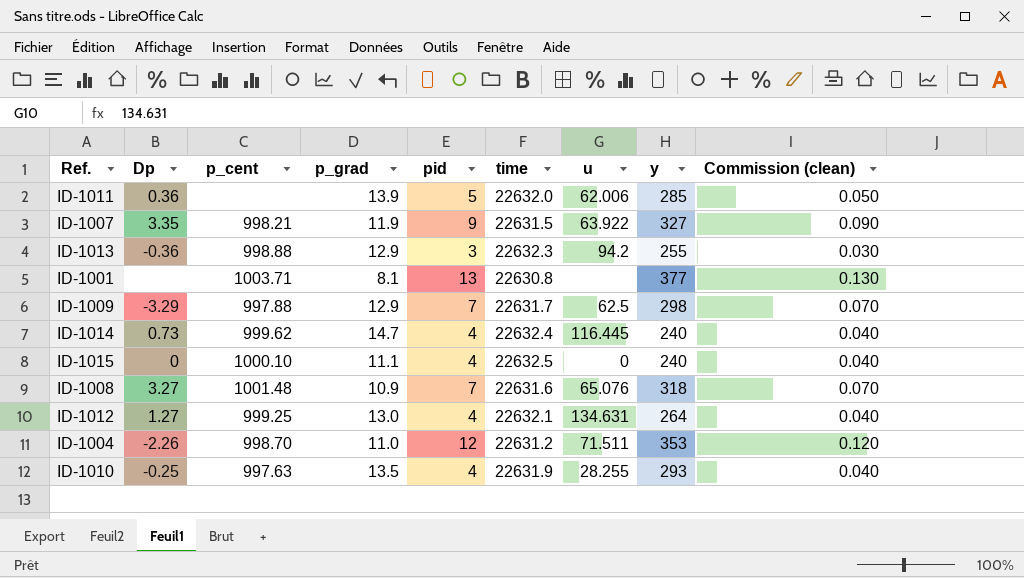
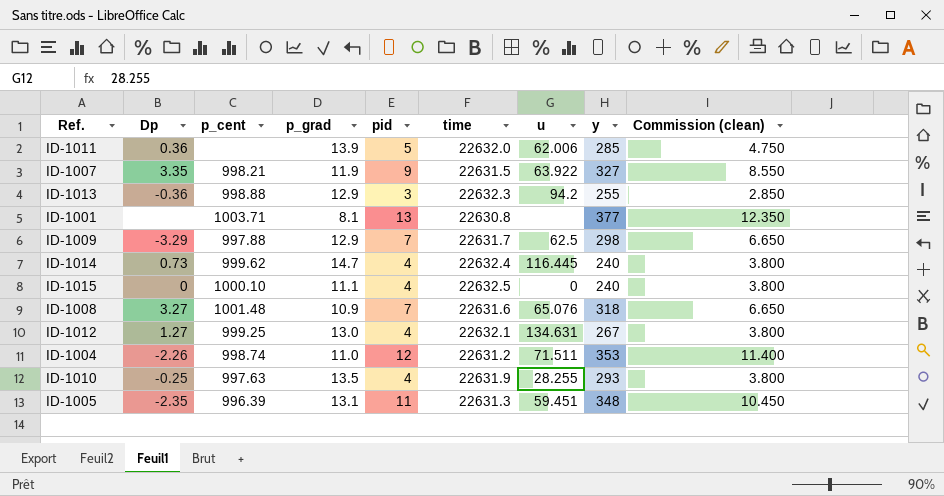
column Commission (clean) | formula: [pid] * 0.01 -> [pid] * 0.95
ID-1012 | y: 264 -> 267
ID-1004 | p_cent: 998.70 -> 998.74
row ID-1005: none -> -2.35 | 996.39 | 13.1 | 11 | 22631.3 | 59.451 | 348 | 10.450

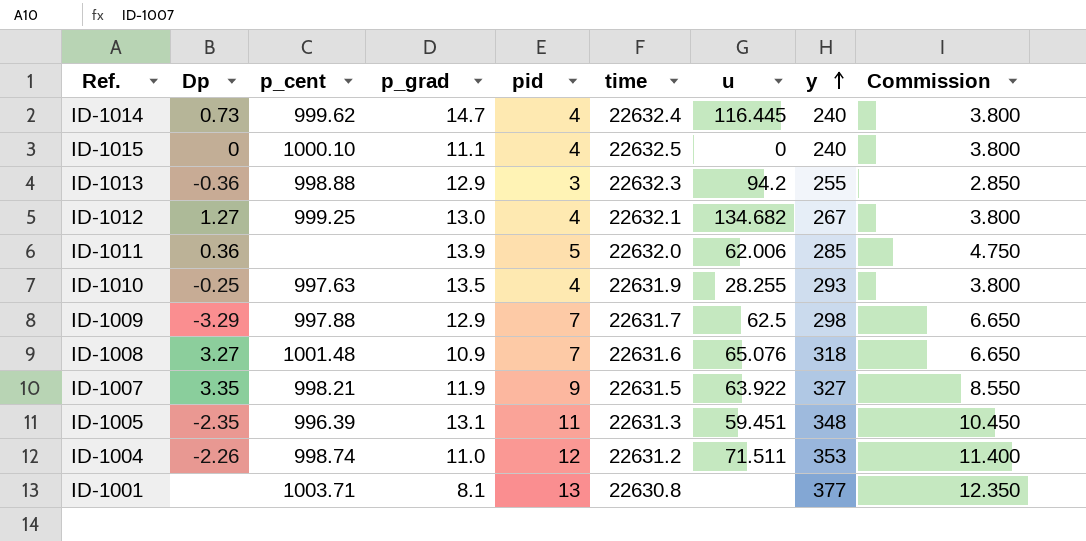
row order: none -> y ascending
column name: Commission (clean) -> Commission
ID-1012 | u: 134.631 -> 134.682

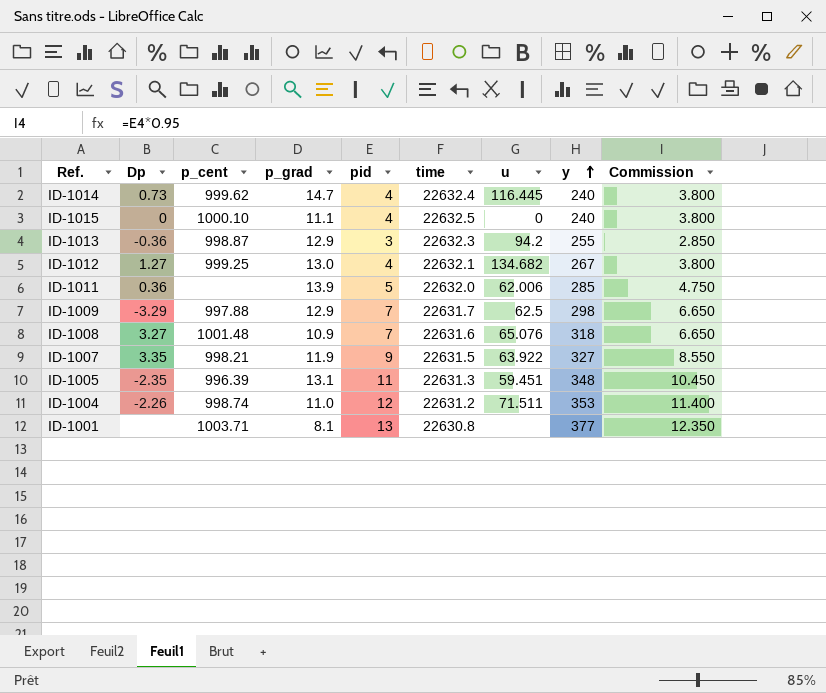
row ID-1010: -0.25 | 997.63 | 13.5 | 4 | 22631.9 | 28.255 | 293 | 3.800 -> none
ID-1013 | p_cent: 998.88 -> 998.87

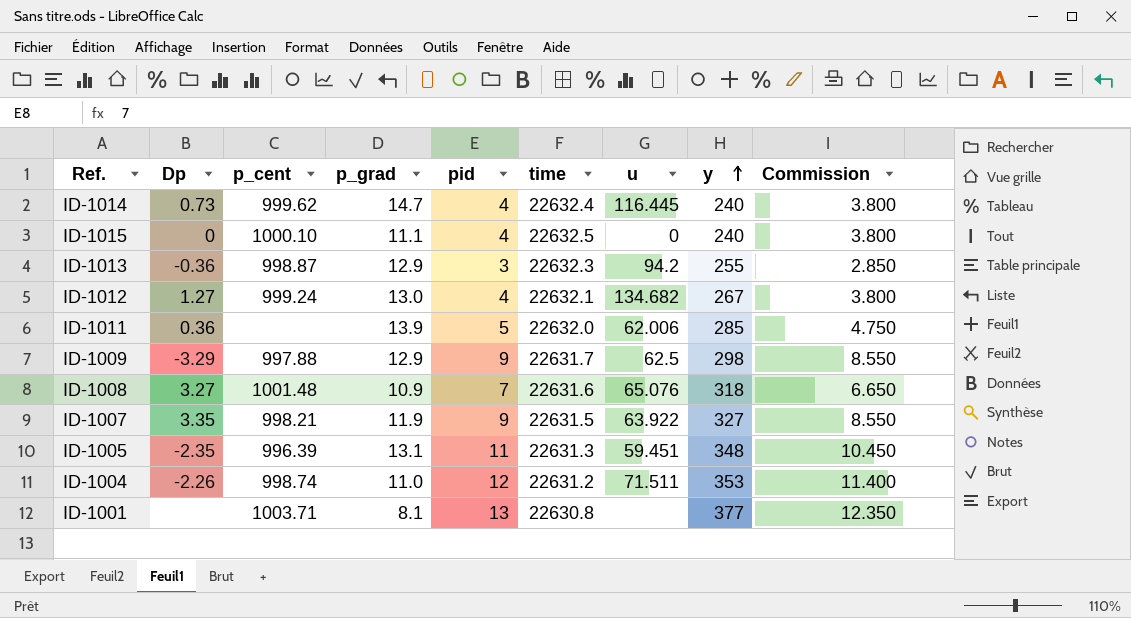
ID-1012 | p_cent: 999.25 -> 999.24
ID-1009 | pid: 7 -> 9
ID-1009 | Commission: 6.650 -> 8.550

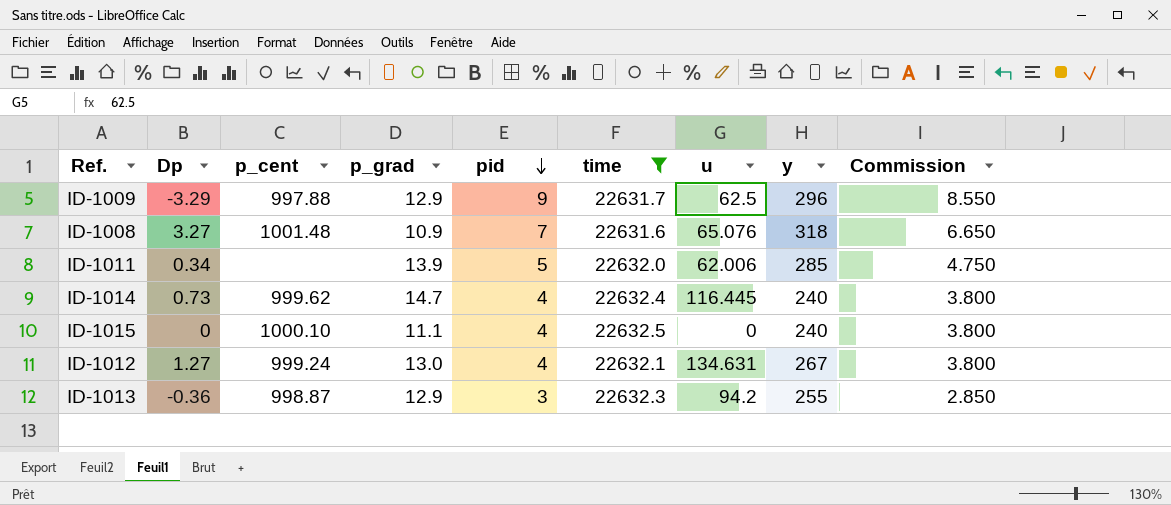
filter: none -> time >= 22631.6
row order: y ascending -> pid descending
ID-1009 | y: 298 -> 296
ID-1011 | Dp: 0.36 -> 0.34
ID-1012 | u: 134.682 -> 134.631

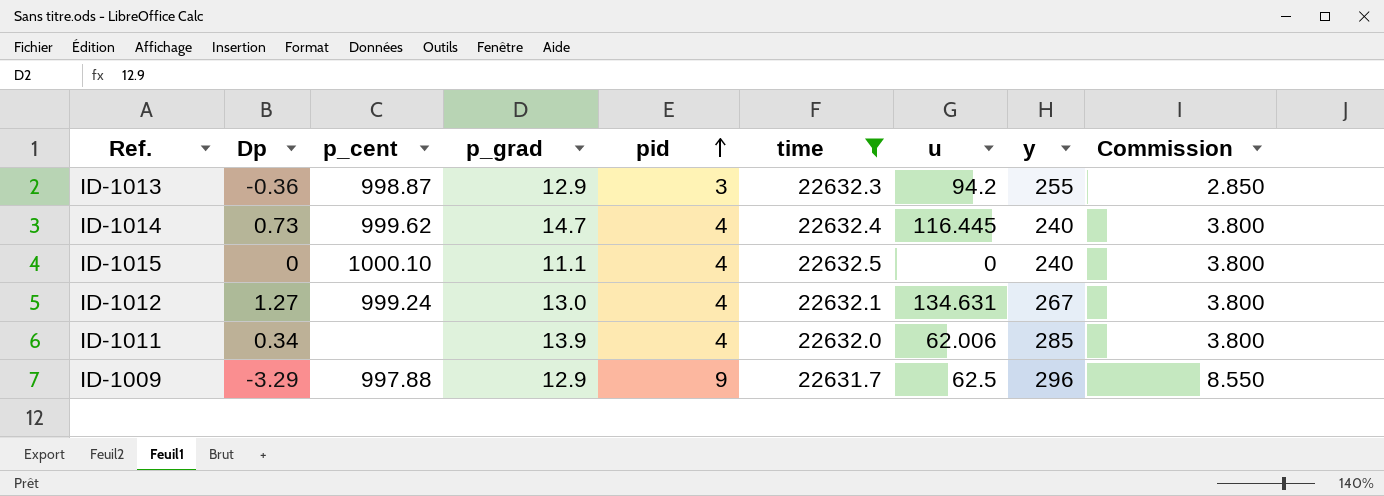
row order: pid descending -> pid ascending
row ID-1008: 3.27 | 1001.48 | 10.9 | 7 | 22631.6 | 65.076 | 318 | 6.650 -> none
ID-1011 | pid: 5 -> 4
ID-1011 | Commission: 4.750 -> 3.800

